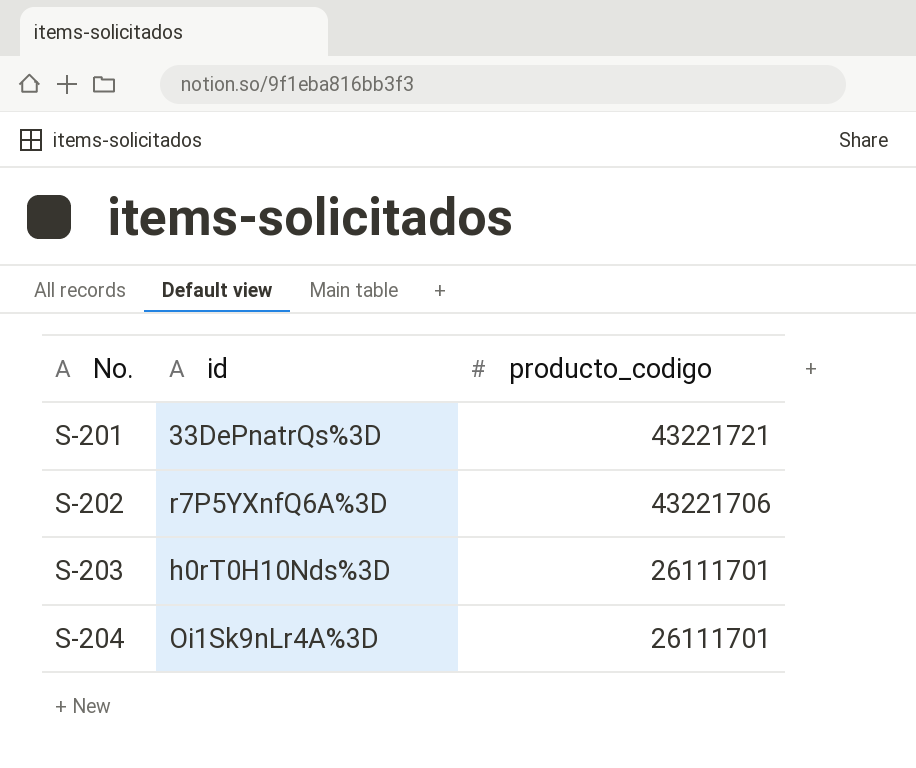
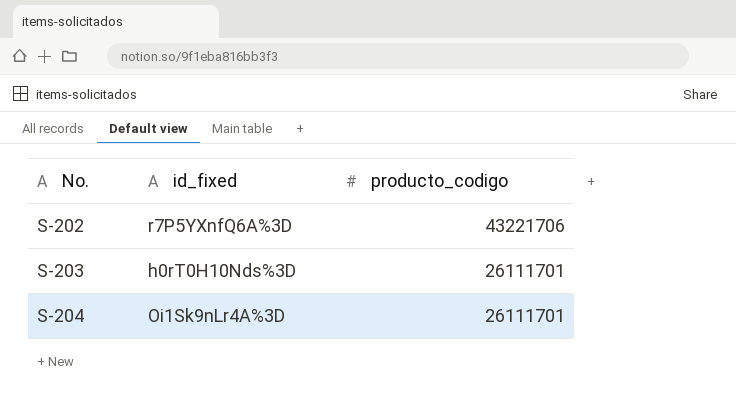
column name: id -> id_fixed
row S-201: 33DePnatrQs%3D | 43221721 -> none

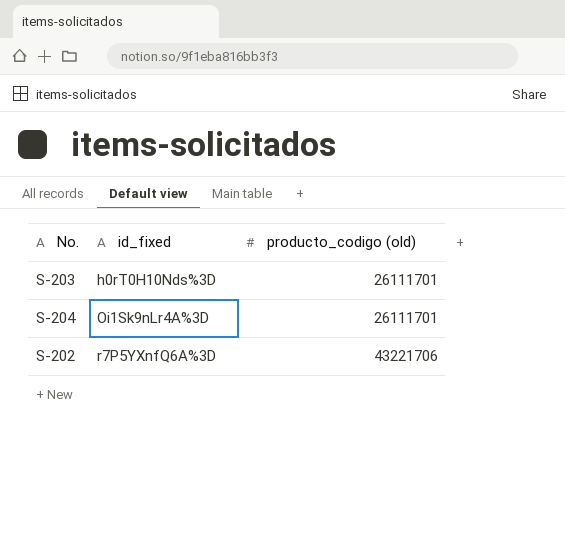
row order: No. ascending -> id_fixed ascending
column name: producto_codigo -> producto_codigo (old)

